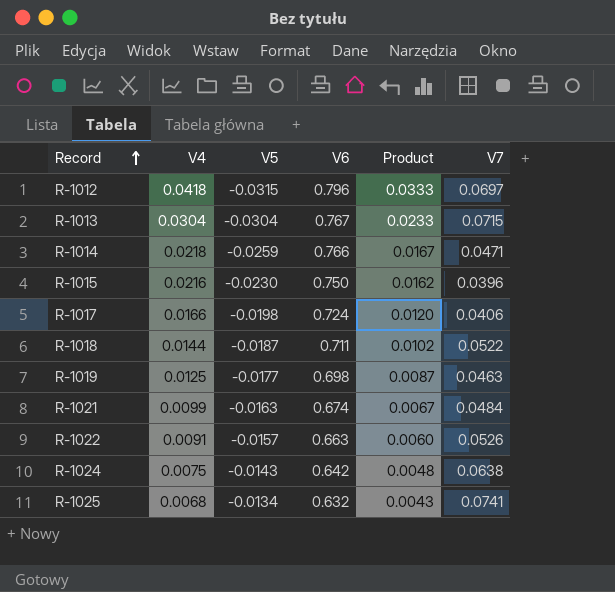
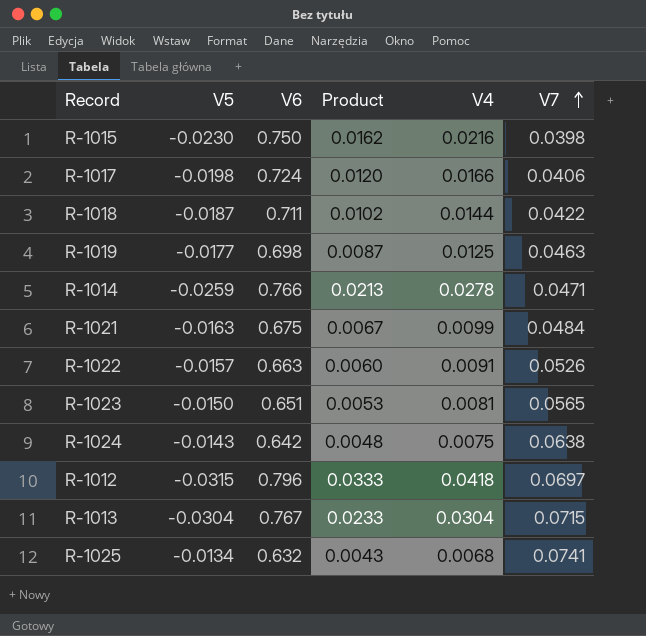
row order: Record ascending -> V7 ascending
column V4 | position: 2 -> 5
R-1015 | V7: 0.0396 -> 0.0398
R-1018 | V7: 0.0522 -> 0.0422
R-1014 | Product: 0.0167 -> 0.0213
R-1014 | V4: 0.0218 -> 0.0278
R-1021 | V6: 0.674 -> 0.675
row R-1023: none -> -0.0150 | 0.651 | 0.0053 | 0.0081 | 0.0565

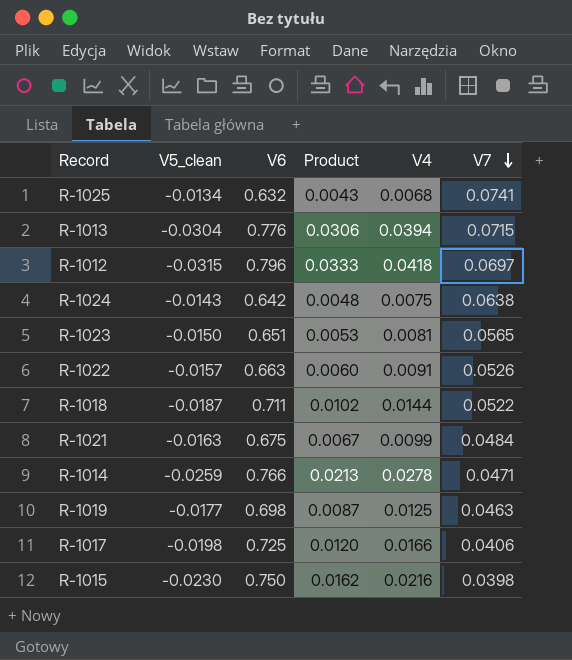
row order: V7 ascending -> V7 descending
column name: V5 -> V5_clean
R-1013 | V6: 0.767 -> 0.776
R-1013 | Product: 0.0233 -> 0.0306
R-1013 | V4: 0.0304 -> 0.0394
R-1018 | V7: 0.0422 -> 0.0522
R-1017 | V6: 0.724 -> 0.725

